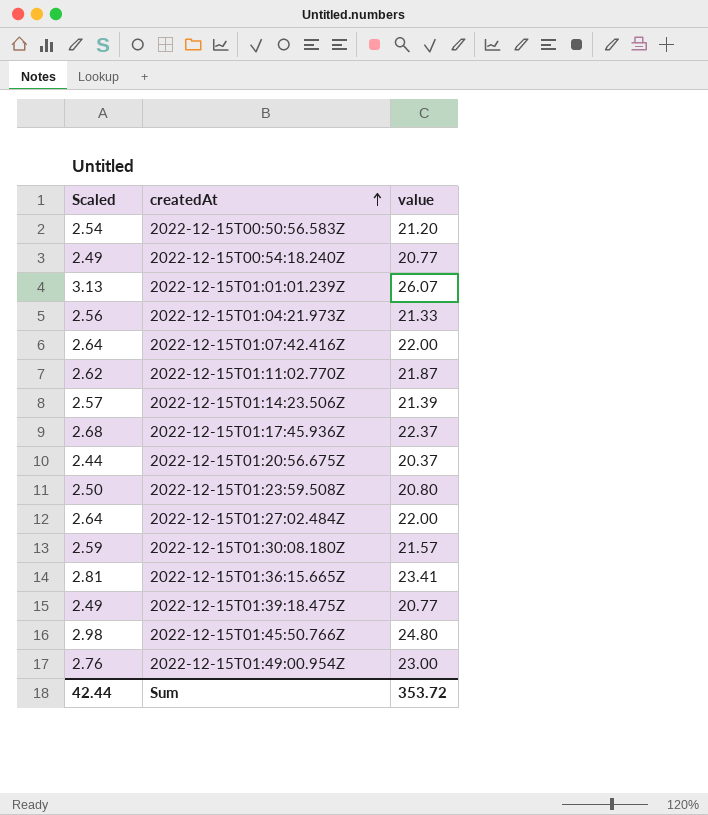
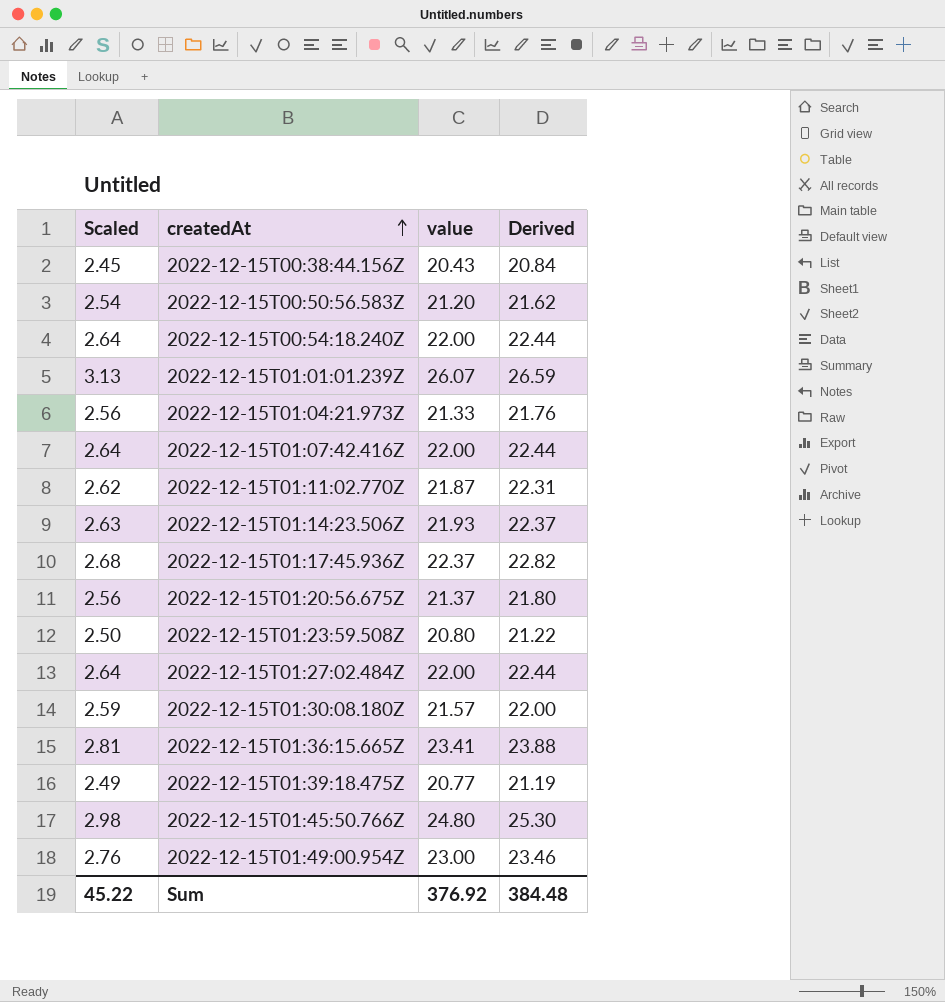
column Derived | formula: none -> [value] * 1.02
row 2022-12-15T00:38:44.156Z: none -> 2.45 | 20.43 | 20.84
2022-12-15T00:54:18.240Z | Scaled: 2.49 -> 2.64
2022-12-15T00:54:18.240Z | value: 20.77 -> 22.00
2022-12-15T01:14:23.506Z | Scaled: 2.57 -> 2.63
2022-12-15T01:14:23.506Z | value: 21.39 -> 21.93
2022-12-15T01:20:56.675Z | Scaled: 2.44 -> 2.56
2022-12-15T01:20:56.675Z | value: 20.37 -> 21.37
Sum | Scaled: 42.44 -> 45.22
Sum | value: 353.72 -> 376.92

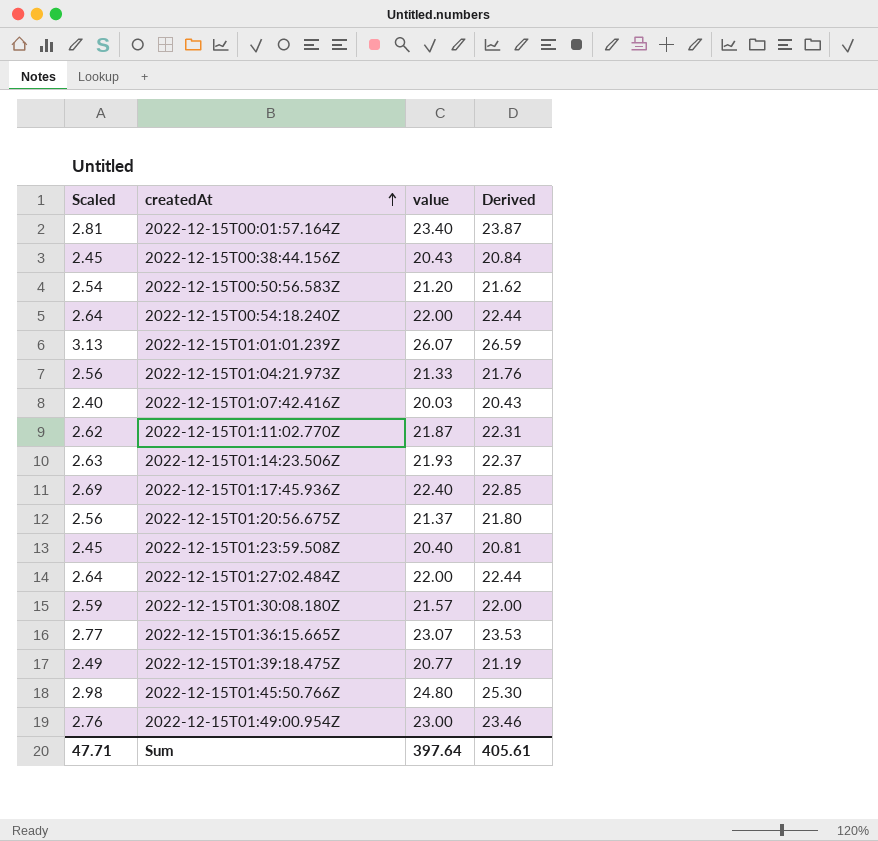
row 2022-12-15T00:01:57.164Z: none -> 2.81 | 23.40 | 23.87
2022-12-15T01:07:42.416Z | Scaled: 2.64 -> 2.40
2022-12-15T01:07:42.416Z | value: 22.00 -> 20.03
2022-12-15T01:07:42.416Z | Derived: 22.44 -> 20.43
2022-12-15T01:17:45.936Z | Scaled: 2.68 -> 2.69
2022-12-15T01:17:45.936Z | value: 22.37 -> 22.40
2022-12-15T01:17:45.936Z | Derived: 22.82 -> 22.85
2022-12-15T01:23:59.508Z | Scaled: 2.50 -> 2.45
2022-12-15T01:23:59.508Z | value: 20.80 -> 20.40
2022-12-15T01:23:59.508Z | Derived: 21.22 -> 20.81
2022-12-15T01:36:15.665Z | Scaled: 2.81 -> 2.77
2022-12-15T01:36:15.665Z | value: 23.41 -> 23.07
2022-12-15T01:36:15.665Z | Derived: 23.88 -> 23.53
Sum | Scaled: 45.22 -> 47.71
Sum | value: 376.92 -> 397.64
Sum | Derived: 384.48 -> 405.61

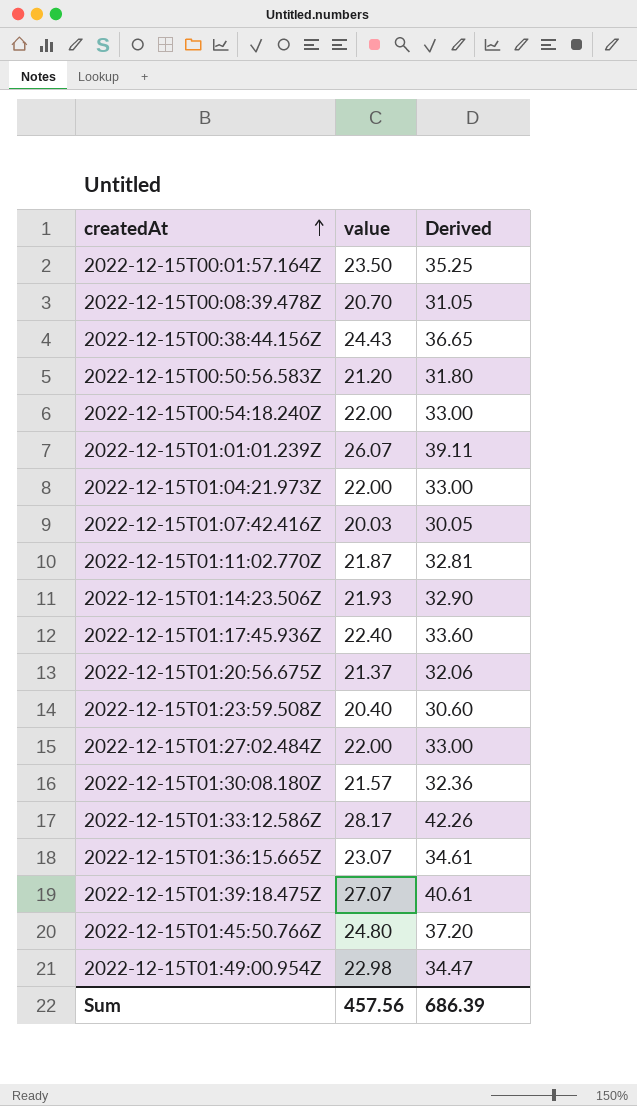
column Scaled | formula: [value] * 0.12 -> none
column Derived | formula: [value] * 1.02 -> [value] * 1.5
2022-12-15T00:01:57.164Z | value: 23.40 -> 23.50
row 2022-12-15T00:08:39.478Z: none -> 20.70 | 31.05
2022-12-15T00:38:44.156Z | value: 20.43 -> 24.43
2022-12-15T01:04:21.973Z | value: 21.33 -> 22.00
row 2022-12-15T01:33:12.586Z: none -> 28.17 | 42.26
2022-12-15T01:39:18.475Z | value: 20.77 -> 27.07
2022-12-15T01:49:00.954Z | value: 23.00 -> 22.98
Sum | value: 397.64 -> 457.56
Sum | Derived: 405.61 -> 686.39

